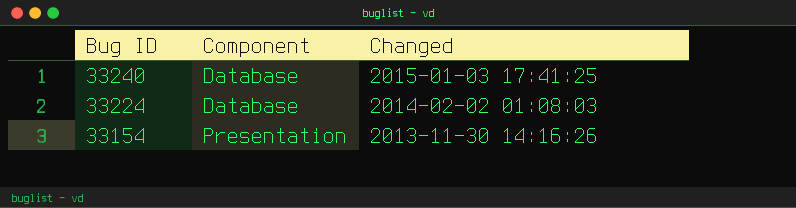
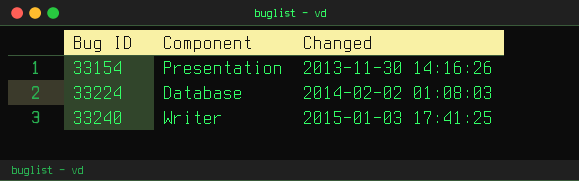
row order: Bug ID descending -> Bug ID ascending
33240 | Component: Database -> Writer

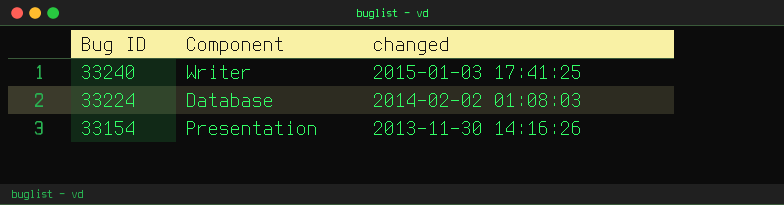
row order: Bug ID ascending -> Bug ID descending
column name: Changed -> changed

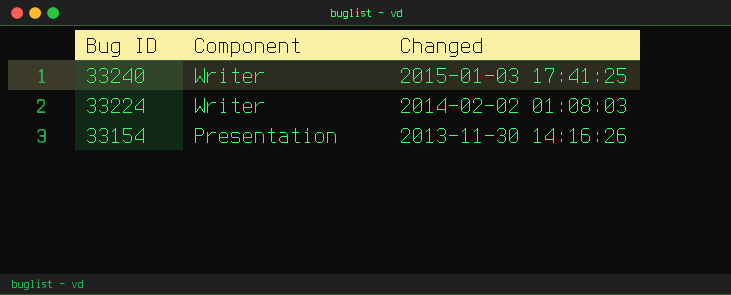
column name: changed -> Changed
33224 | Component: Database -> Writer

